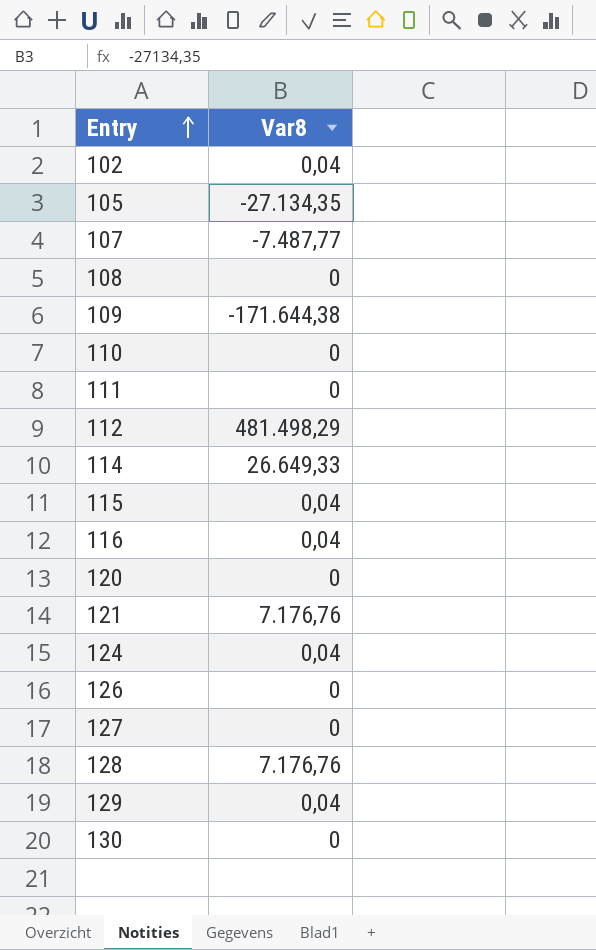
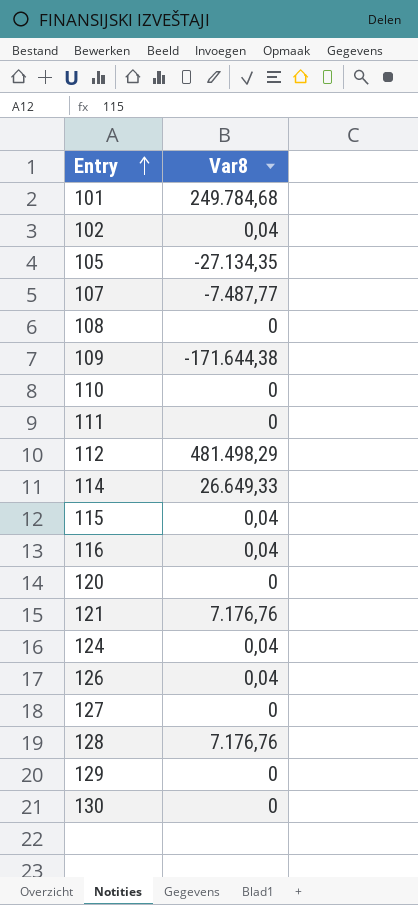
row 101: none -> 249.784,68
126 | Var8: 0 -> 0,04
129 | Var8: 0,04 -> 0

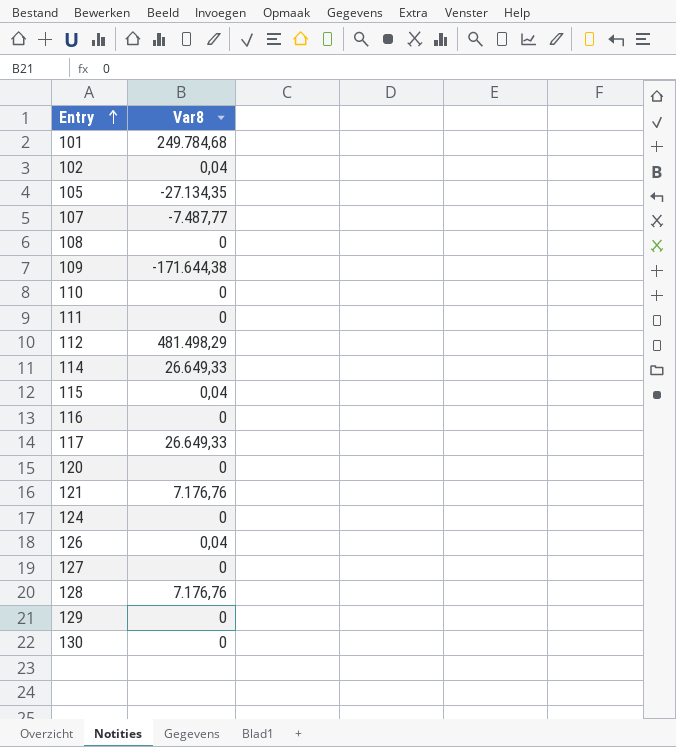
116 | Var8: 0,04 -> 0
row 117: none -> 26.649,33
124 | Var8: 0,04 -> 0

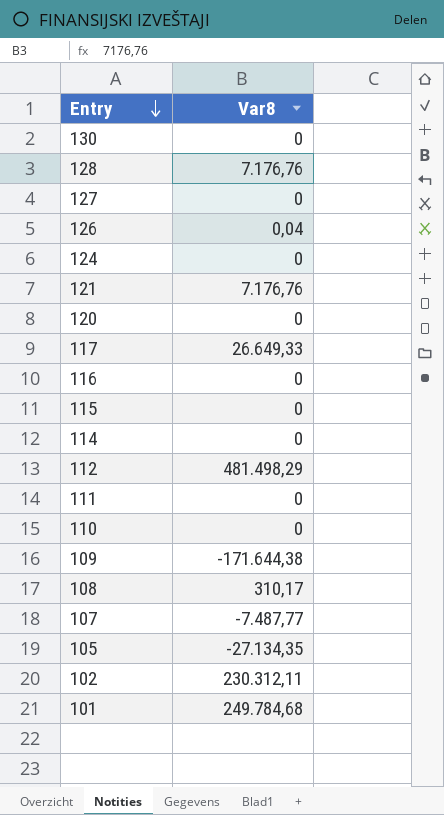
row order: Entry ascending -> Entry descending
row 129: 0 -> none
115 | Var8: 0,04 -> 0
114 | Var8: 26.649,33 -> 0
108 | Var8: 0 -> 310,17
102 | Var8: 0,04 -> 230.312,11

